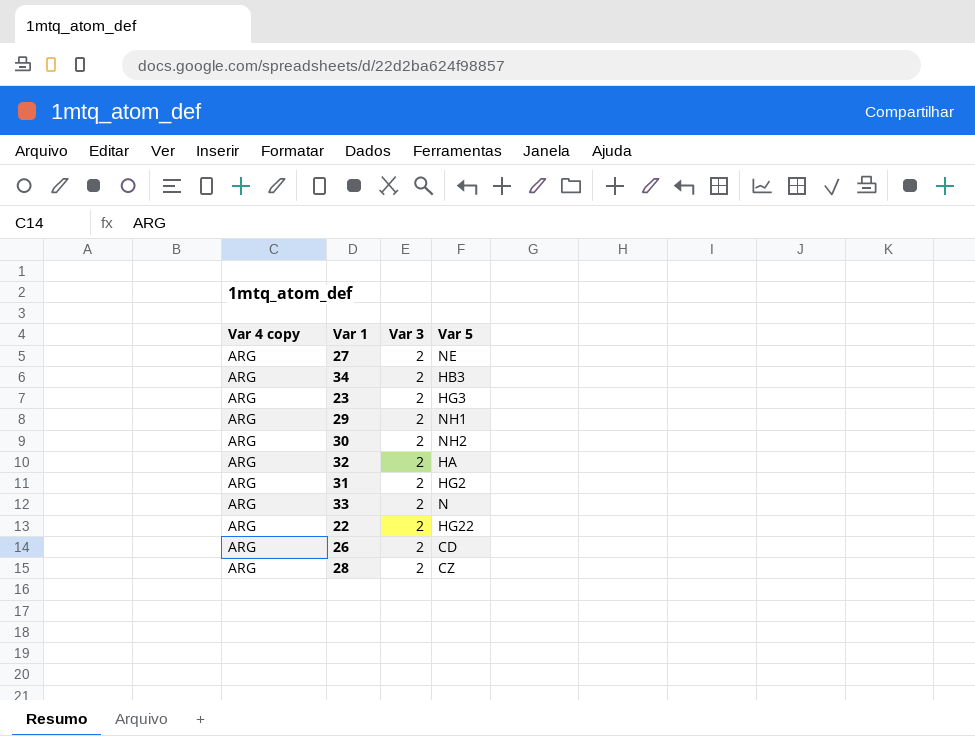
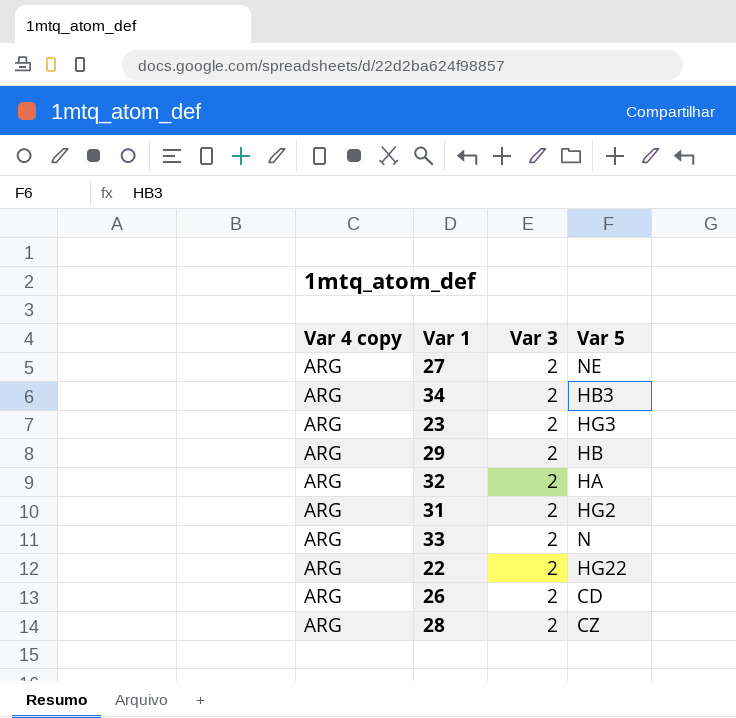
row 30: ARG | 2 | NH2 -> none
29 | Var 5: NH1 -> HB

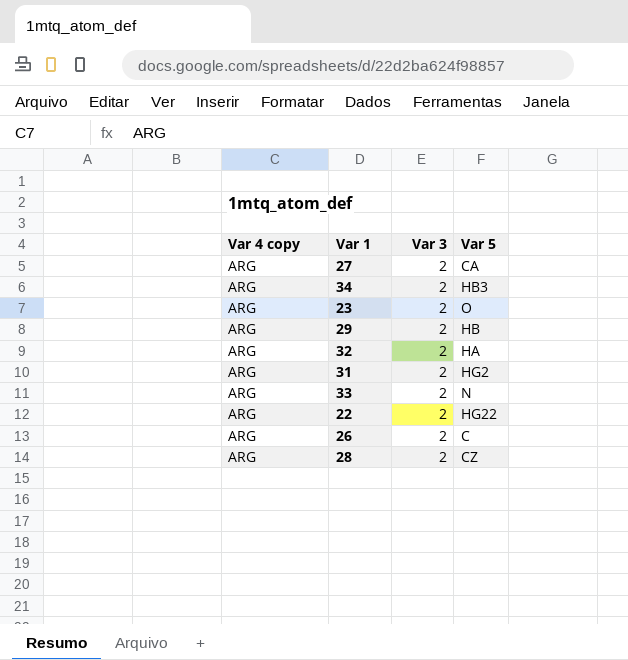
27 | Var 5: NE -> CA
23 | Var 5: HG3 -> O
26 | Var 5: CD -> C

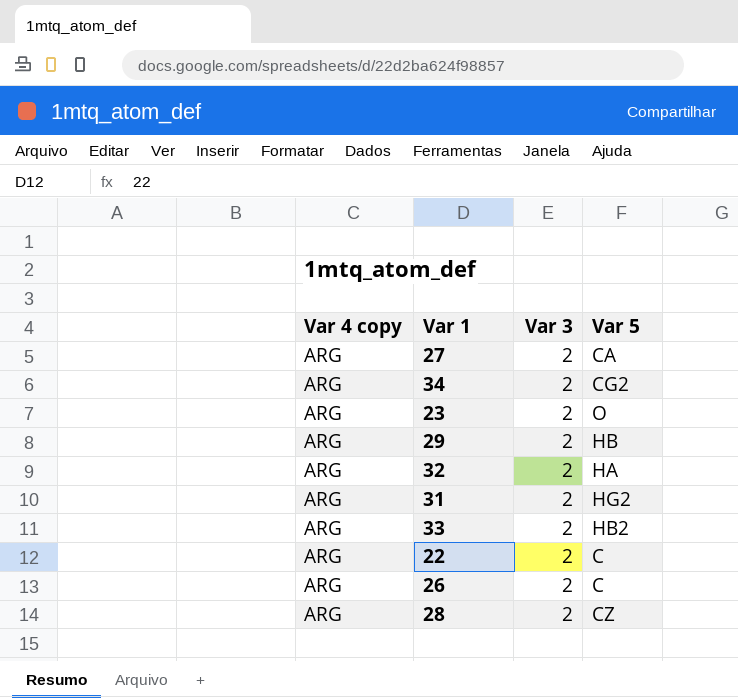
34 | Var 5: HB3 -> CG2
33 | Var 5: N -> HB2
22 | Var 5: HG22 -> C

